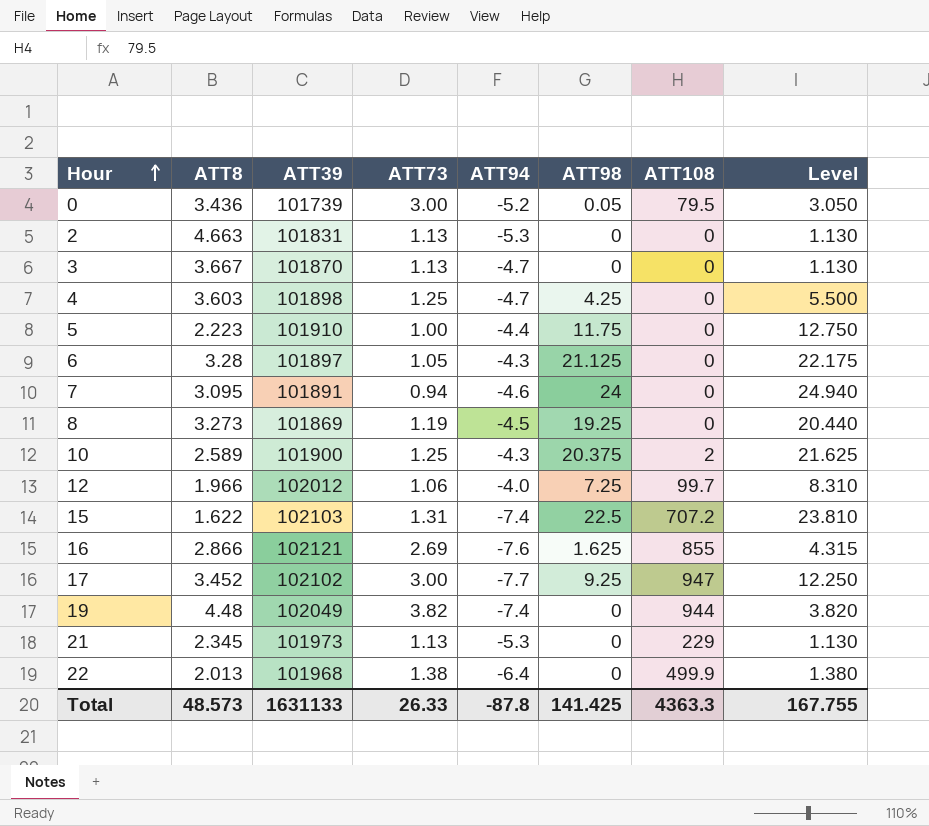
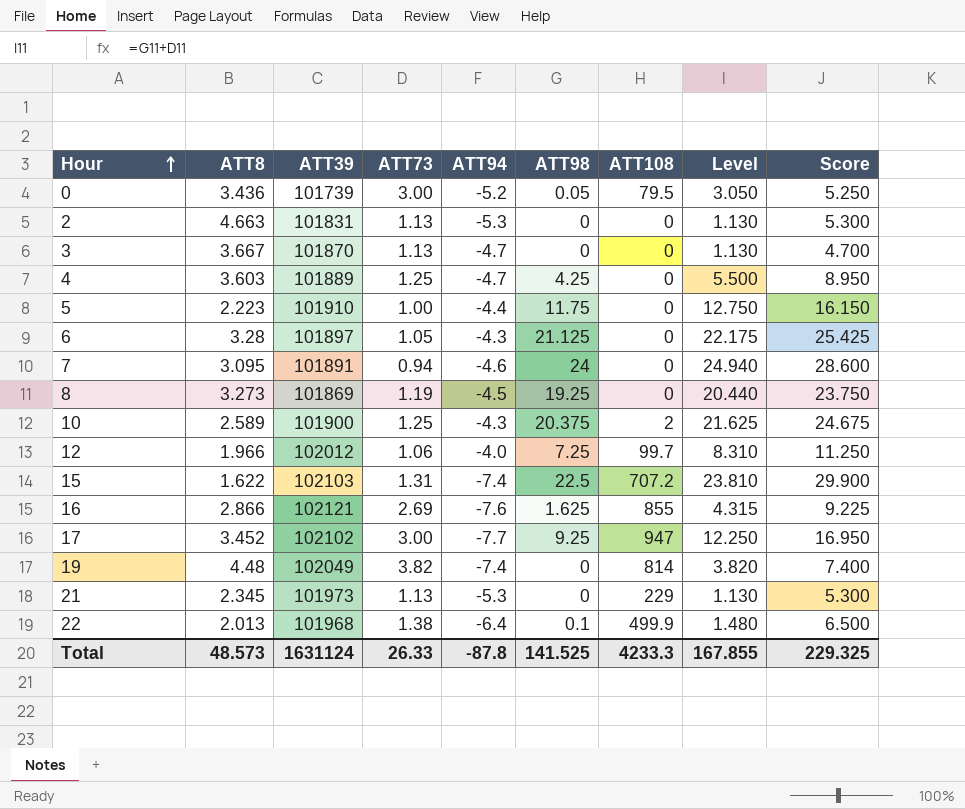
column Score | formula: none -> [ATT98] - [ATT94]
4 | ATT39: 101898 -> 101889
19 | ATT108: 944 -> 814
22 | ATT98: 0 -> 0.1
22 | Level: 1.380 -> 1.480
Total | ATT39: 1631133 -> 1631124
Total | ATT98: 141.425 -> 141.525
Total | ATT108: 4363.3 -> 4233.3
Total | Level: 167.755 -> 167.855

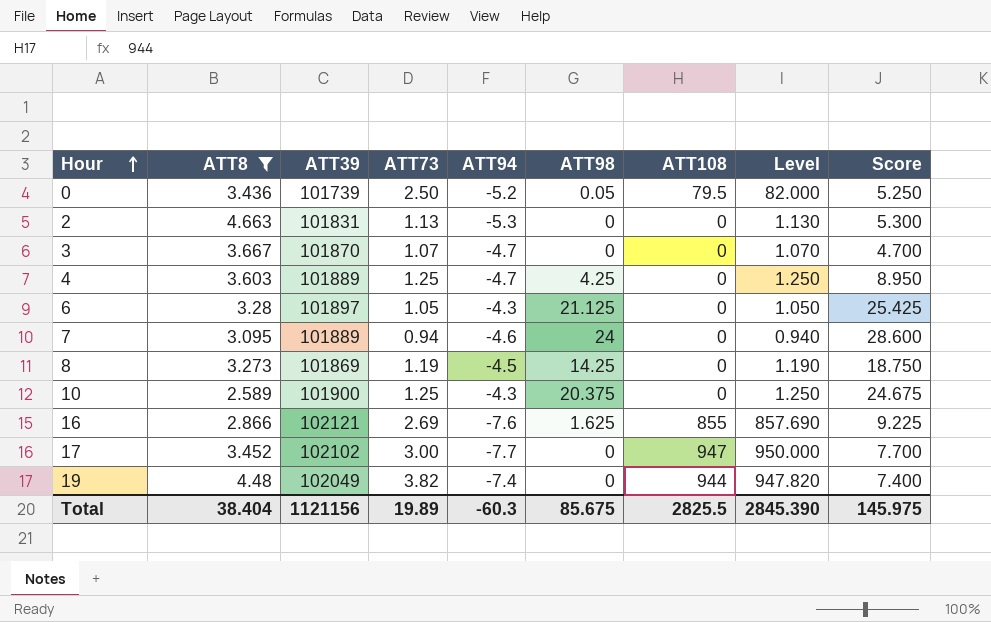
filter: none -> ATT8 >= 2.589
column Level | formula: [ATT73] + [ATT98] -> [ATT73] + [ATT108]
0 | ATT73: 3.00 -> 2.50
3 | ATT73: 1.13 -> 1.07
7 | ATT39: 101891 -> 101889
8 | ATT98: 19.25 -> 14.25
8 | Score: 23.750 -> 18.750
10 | ATT108: 2 -> 0
17 | ATT98: 9.25 -> 0
17 | Score: 16.950 -> 7.700
19 | ATT108: 814 -> 944
Total | ATT8: 48.573 -> 38.404
Total | ATT39: 1631124 -> 1121156
Total | ATT73: 26.33 -> 19.89
Total | ATT94: -87.8 -> -60.3
Total | ATT98: 141.525 -> 85.675
Total | ATT108: 4233.3 -> 2825.5
Total | Level: 167.855 -> 2845.390
Total | Score: 229.325 -> 145.975

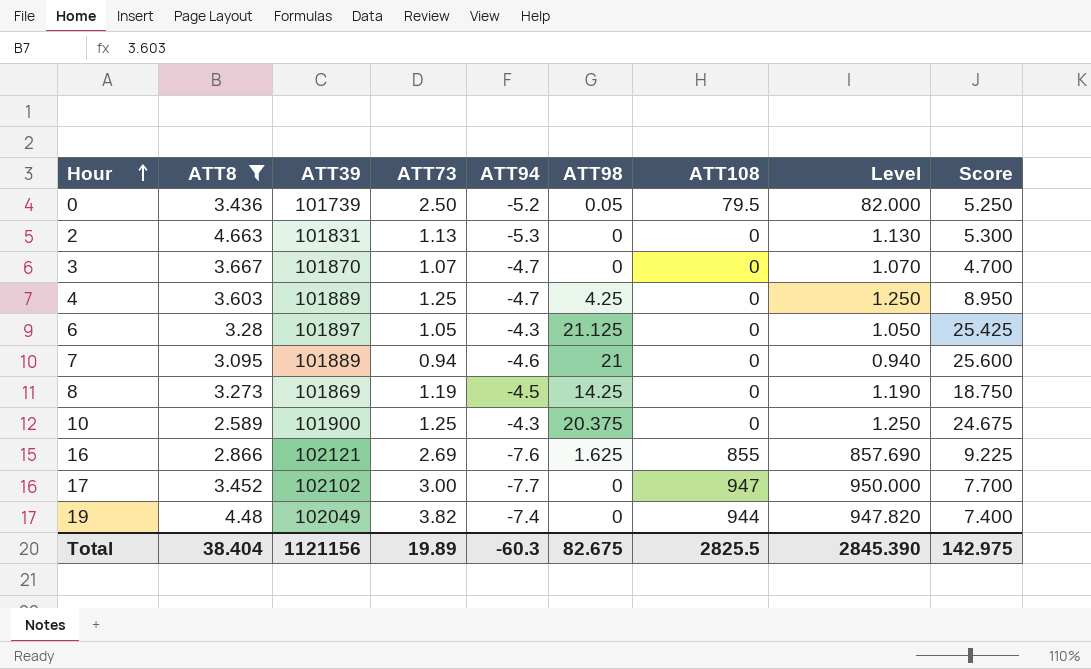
7 | ATT98: 24 -> 21
7 | Score: 28.600 -> 25.600
Total | ATT98: 85.675 -> 82.675
Total | Score: 145.975 -> 142.975

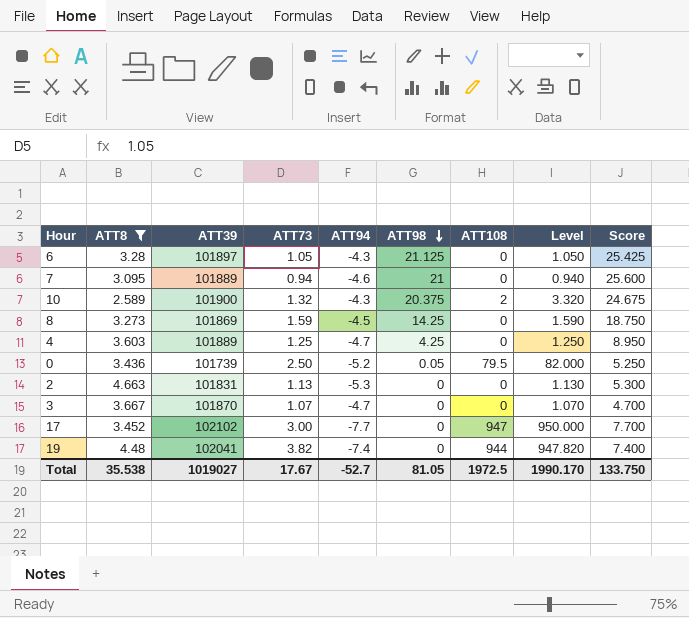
row order: Hour ascending -> ATT98 descending
row 16: 2.866 | 102121 | 2.69 | -7.6 | 1.625 | 855 | 857.690 | 9.225 -> none
10 | ATT73: 1.25 -> 1.32
10 | ATT108: 0 -> 2
10 | Level: 1.250 -> 3.320
8 | ATT73: 1.19 -> 1.59
8 | Level: 1.190 -> 1.590
19 | ATT39: 102049 -> 102041
Total | ATT8: 38.404 -> 35.538
Total | ATT39: 1121156 -> 1019027
Total | ATT73: 19.89 -> 17.67
Total | ATT94: -60.3 -> -52.7
Total | ATT98: 82.675 -> 81.05
Total | ATT108: 2825.5 -> 1972.5
Total | Level: 2845.390 -> 1990.170
Total | Score: 142.975 -> 133.750

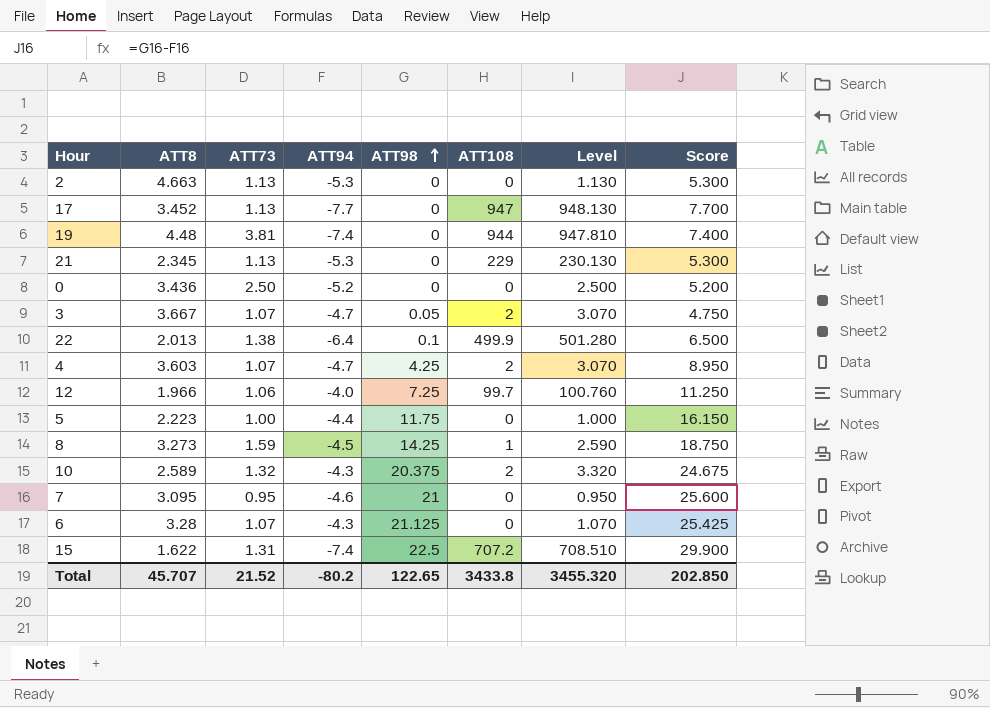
filter: ATT8 >= 2.589 -> none
row order: ATT98 descending -> ATT98 ascending
column ATT39 | position: 3 -> none
17 | ATT73: 3.00 -> 1.13
17 | Level: 950.000 -> 948.130
19 | ATT73: 3.82 -> 3.81
19 | Level: 947.820 -> 947.810
0 | ATT98: 0.05 -> 0
0 | ATT108: 79.5 -> 0
0 | Level: 82.000 -> 2.500
0 | Score: 5.250 -> 5.200
3 | ATT98: 0 -> 0.05
3 | ATT108: 0 -> 2
3 | Level: 1.070 -> 3.070
3 | Score: 4.700 -> 4.750
4 | ATT73: 1.25 -> 1.07
4 | ATT108: 0 -> 2
4 | Level: 1.250 -> 3.070
8 | ATT108: 0 -> 1
8 | Level: 1.590 -> 2.590
7 | ATT73: 0.94 -> 0.95
7 | Level: 0.940 -> 0.950
6 | ATT73: 1.05 -> 1.07
6 | Level: 1.050 -> 1.070
Total | ATT8: 35.538 -> 45.707
Total | ATT73: 17.67 -> 21.52
Total | ATT94: -52.7 -> -80.2
Total | ATT98: 81.05 -> 122.65
Total | ATT108: 1972.5 -> 3433.8
Total | Level: 1990.170 -> 3455.320
Total | Score: 133.750 -> 202.850

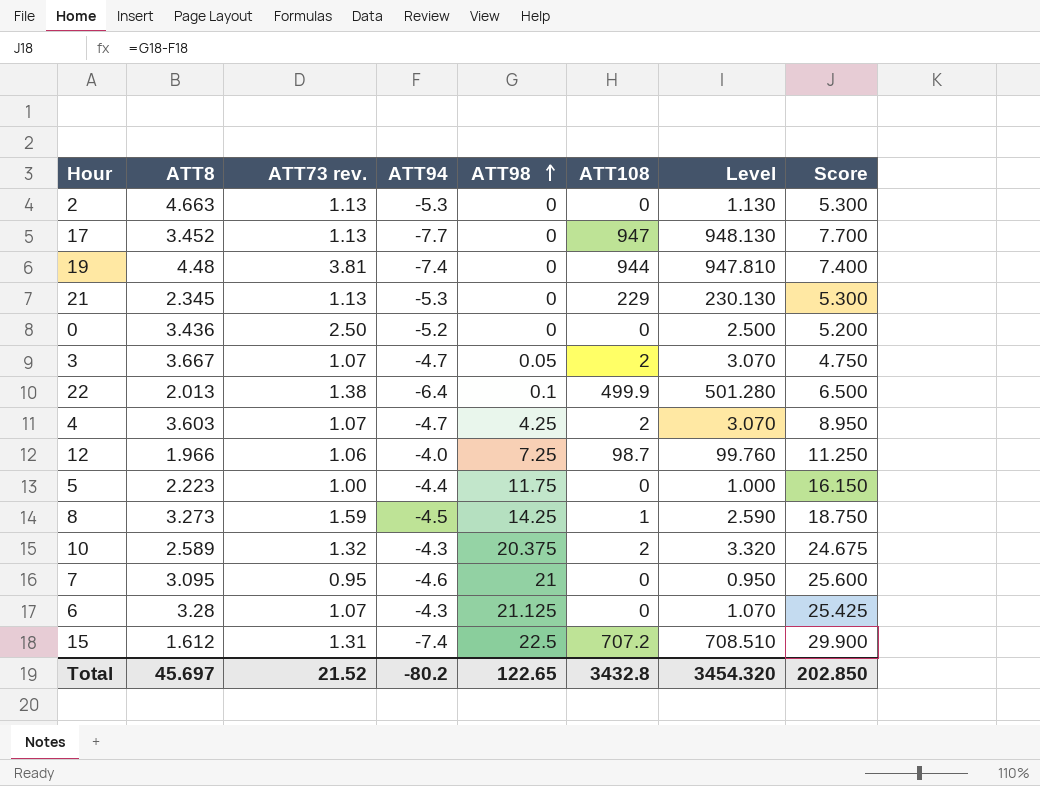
column name: ATT73 -> ATT73 rev.
12 | ATT108: 99.7 -> 98.7
12 | Level: 100.760 -> 99.760
15 | ATT8: 1.622 -> 1.612
Total | ATT8: 45.707 -> 45.697
Total | ATT108: 3433.8 -> 3432.8
Total | Level: 3455.320 -> 3454.320

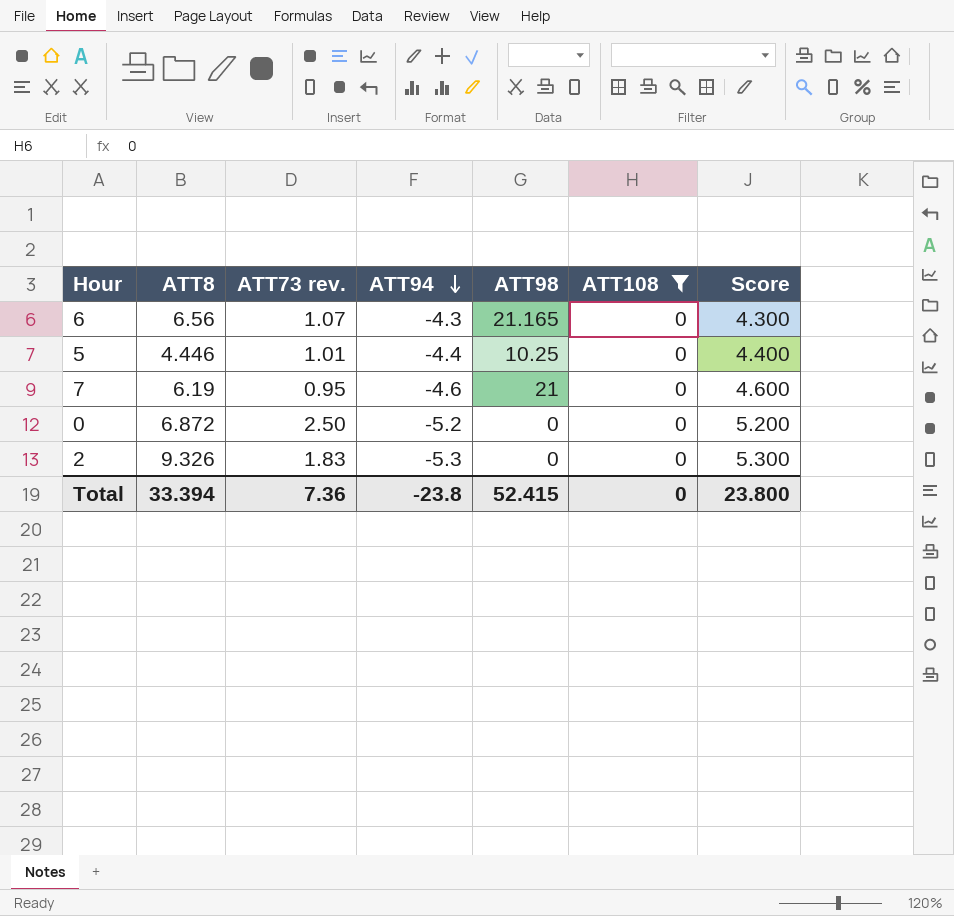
filter: none -> ATT108 = 0
row order: ATT98 ascending -> ATT94 descending
column Level | formula: [ATT73 rev.] + [ATT108] -> none
column Score | formula: [ATT98] - [ATT94] -> [ATT108] - [ATT94]
6 | ATT8: 3.28 -> 6.56
6 | ATT98: 21.125 -> 21.165
5 | ATT8: 2.223 -> 4.446
5 | ATT73 rev.: 1.00 -> 1.01
5 | ATT98: 11.75 -> 10.25
7 | ATT8: 3.095 -> 6.19
0 | ATT8: 3.436 -> 6.872
2 | ATT8: 4.663 -> 9.326
2 | ATT73 rev.: 1.13 -> 1.83
Total | ATT8: 45.697 -> 33.394
Total | ATT73 rev.: 21.52 -> 7.36
Total | ATT94: -80.2 -> -23.8
Total | ATT98: 122.65 -> 52.415
Total | ATT108: 3432.8 -> 0
Total | Score: 202.850 -> 23.800

